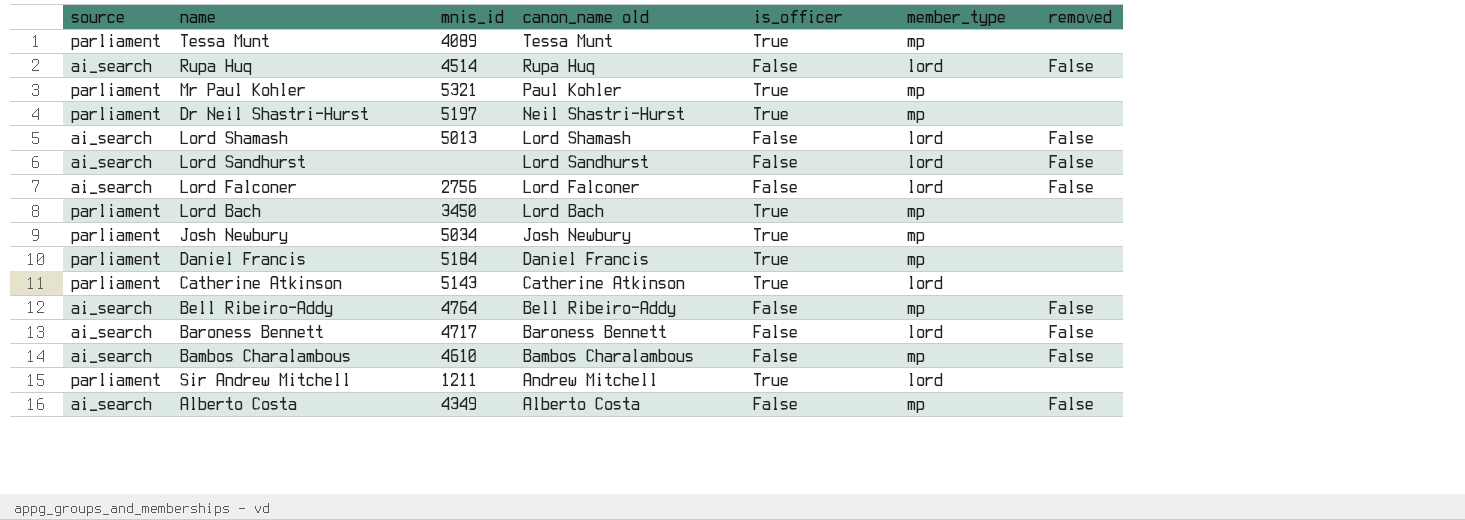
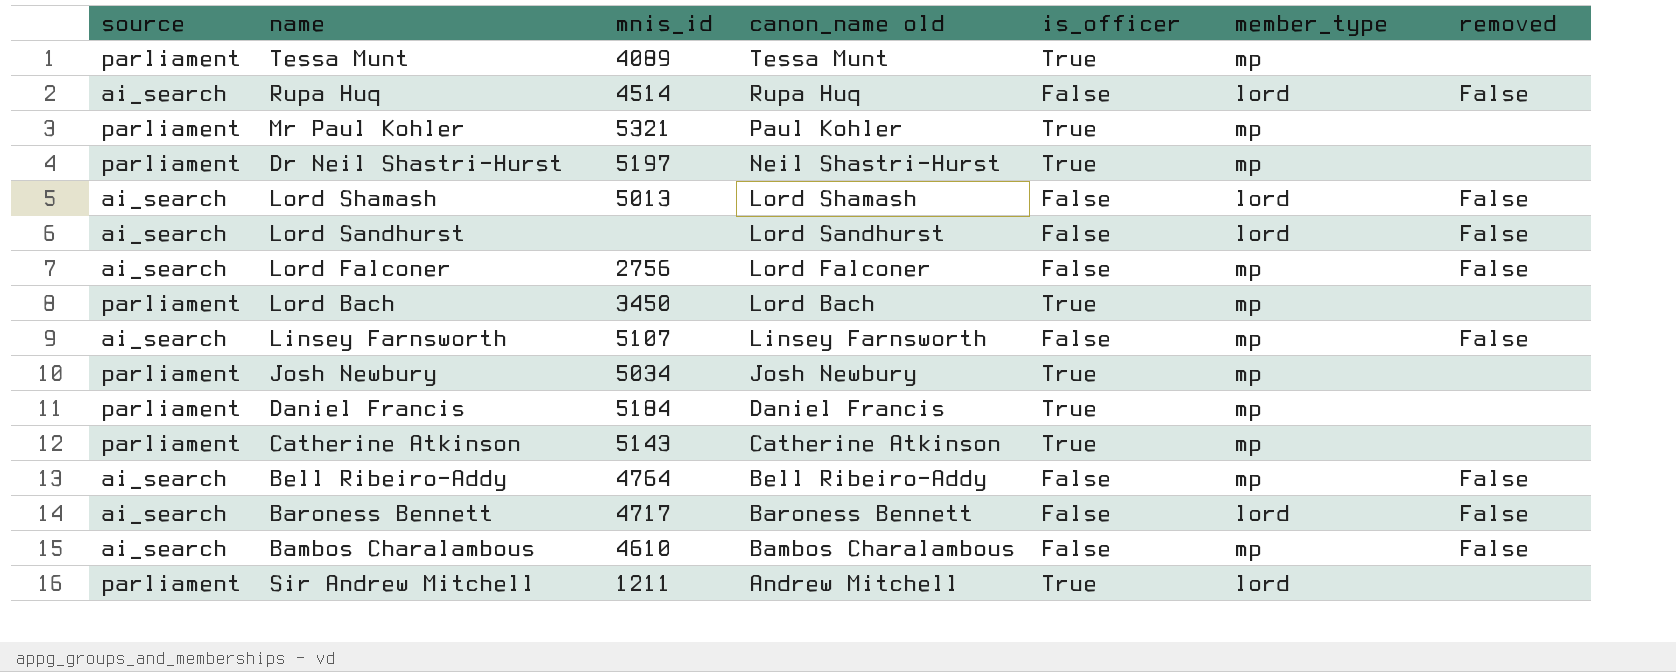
row Alberto Costa: ai_search | 4349 | Alberto Costa | False | mp | False -> none
Lord Falconer | member_type: lord -> mp
row Linsey Farnsworth: none -> ai_search | 5107 | Linsey Farnsworth | False | mp | False
Catherine Atkinson | member_type: lord -> mp

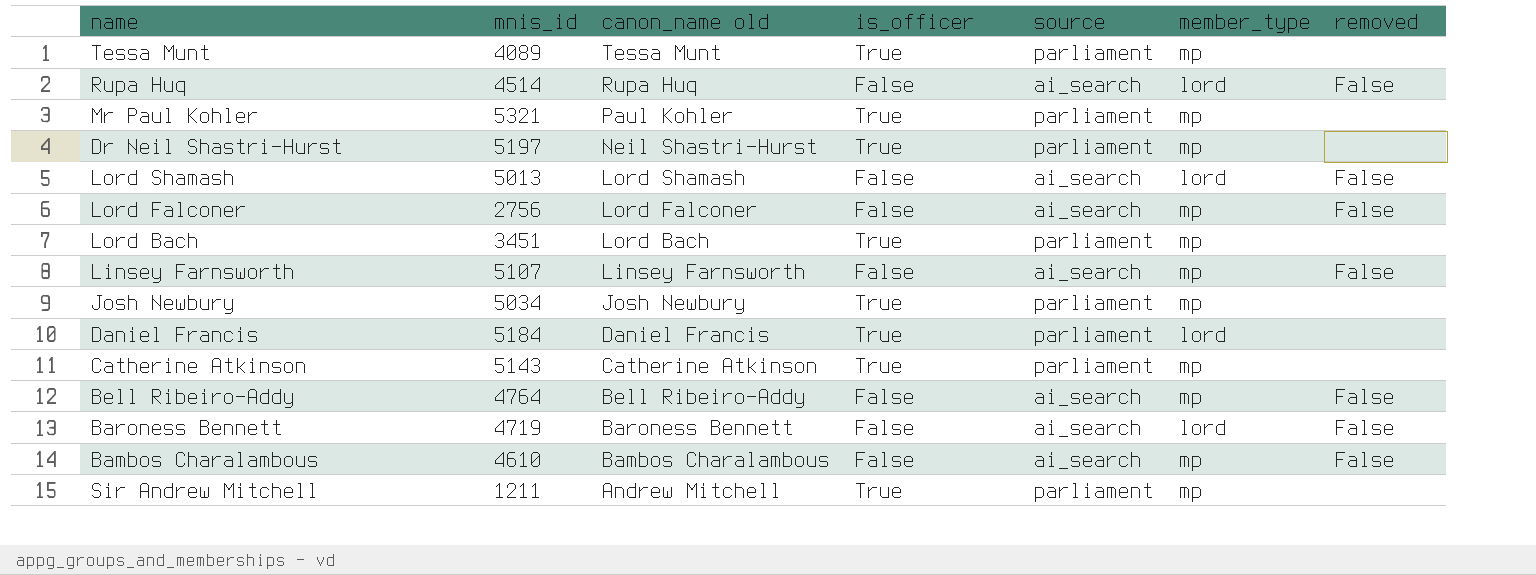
column source | position: 1 -> 5
row Lord Sandhurst: ai_search | none | Lord Sandhurst | False | lord | False -> none
Lord Bach | mnis_id: 3450 -> 3451
Daniel Francis | member_type: mp -> lord
Baroness Bennett | mnis_id: 4717 -> 4719
Sir Andrew Mitchell | member_type: lord -> mp

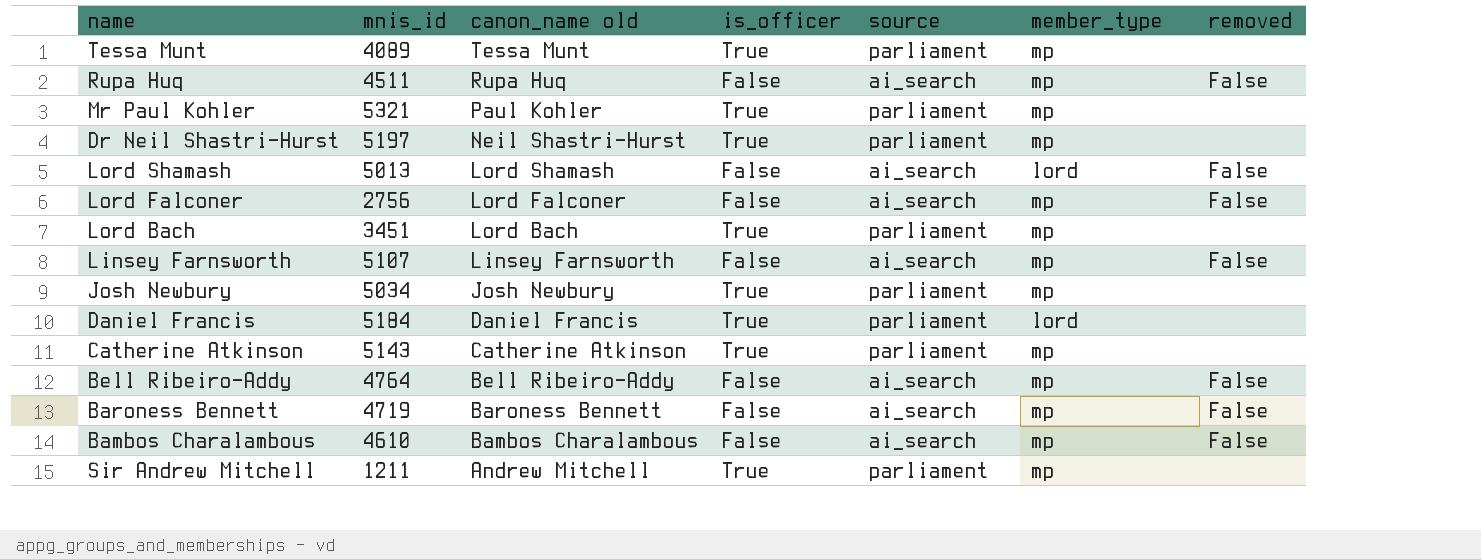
Rupa Huq | mnis_id: 4514 -> 4511
Rupa Huq | member_type: lord -> mp
Baroness Bennett | member_type: lord -> mp

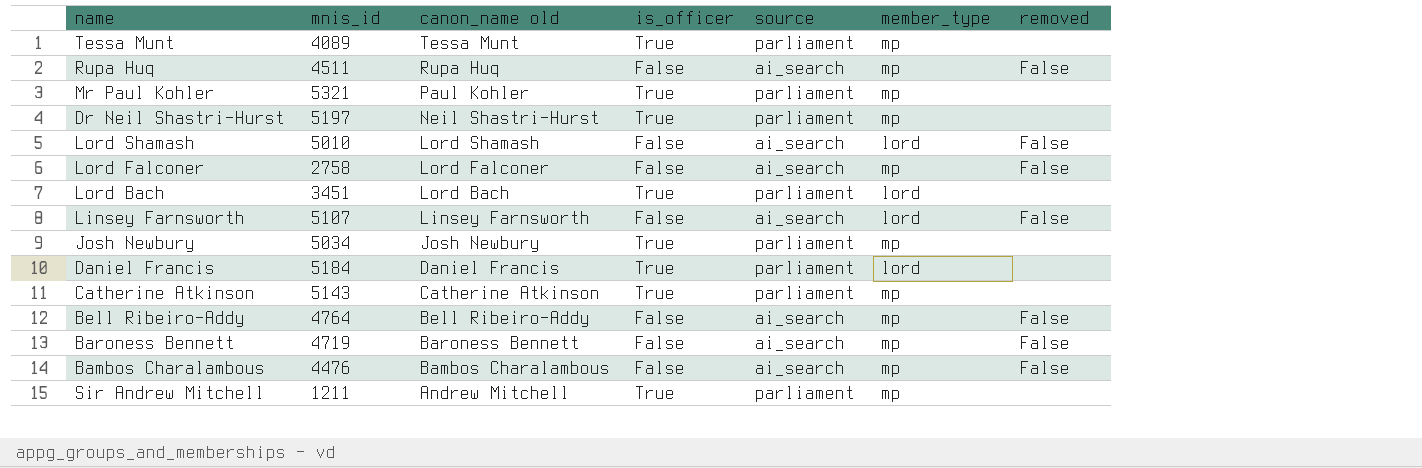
Lord Shamash | mnis_id: 5013 -> 5010
Lord Falconer | mnis_id: 2756 -> 2758
Lord Bach | member_type: mp -> lord
Linsey Farnsworth | member_type: mp -> lord
Bambos Charalambous | mnis_id: 4610 -> 4476

